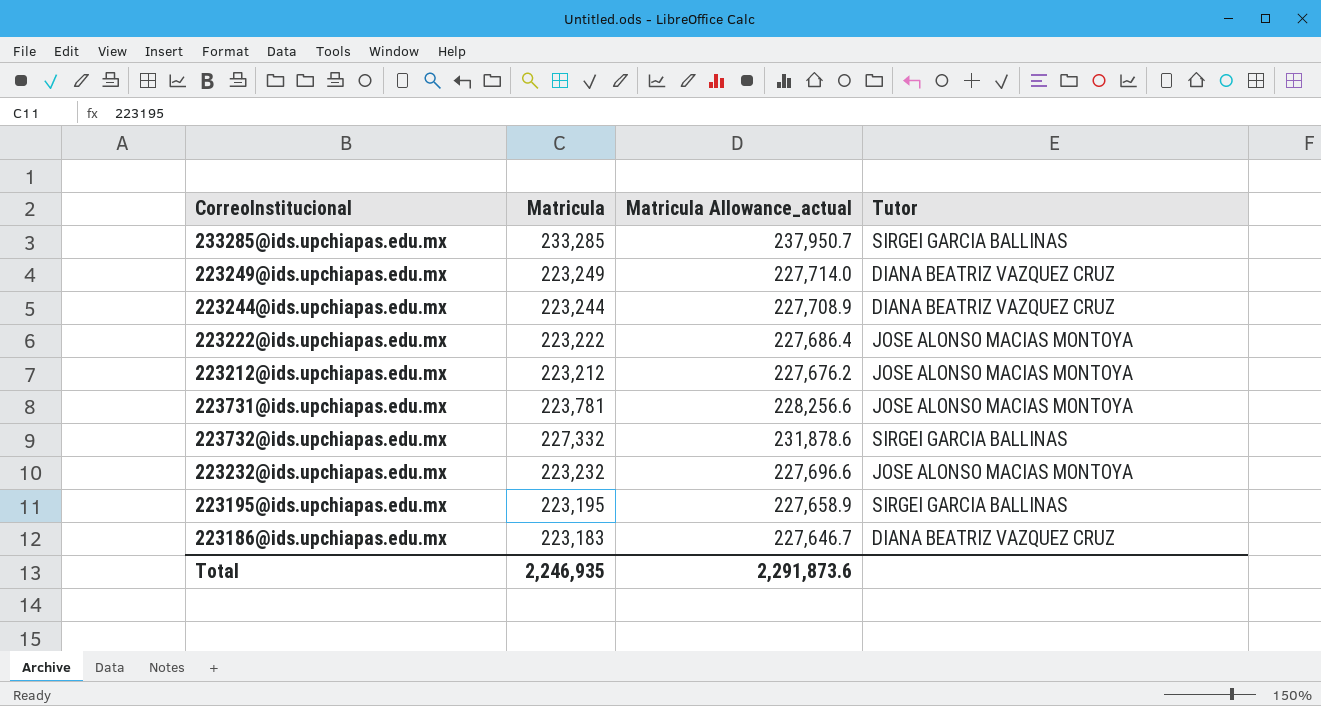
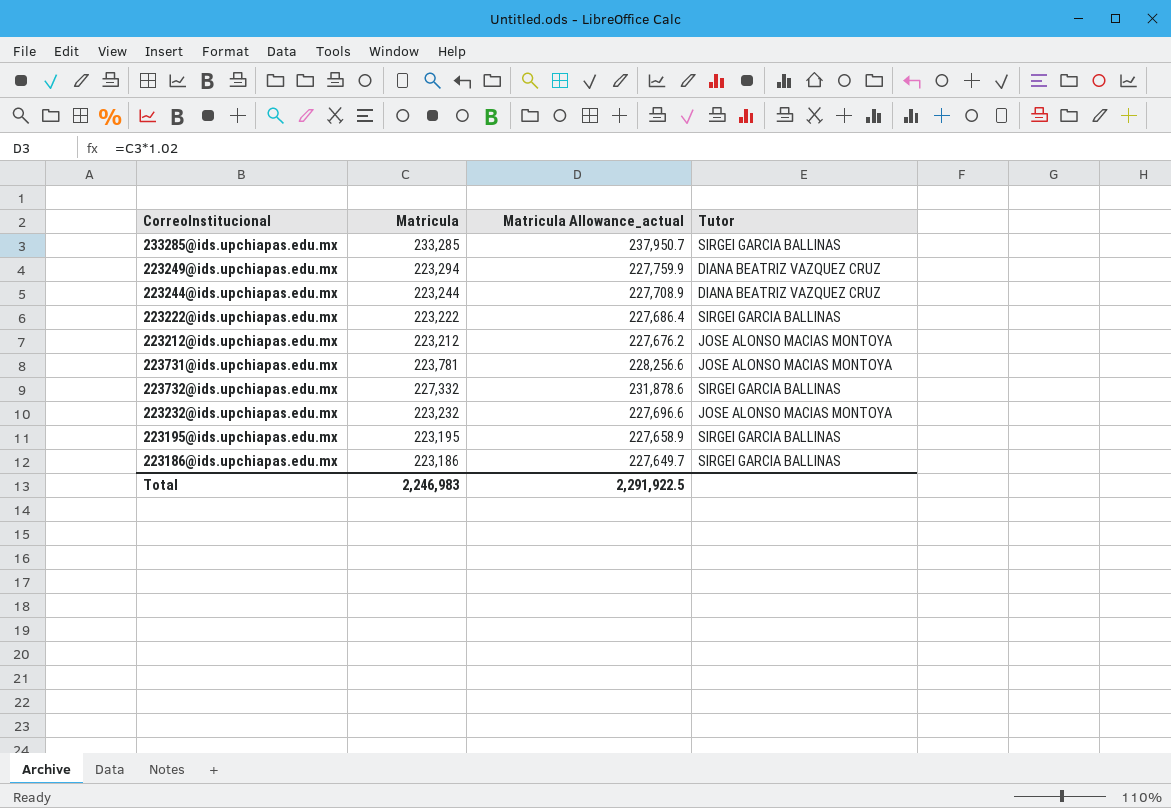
223249@ids.upchiapas.edu.mx | Matricula: 223,249 -> 223,294
223249@ids.upchiapas.edu.mx | Matricula Allowance_actual: 227,714.0 -> 227,759.9
223222@ids.upchiapas.edu.mx | Tutor: JOSE ALONSO MACIAS MONTOYA -> SIRGEI GARCIA BALLINAS
223186@ids.upchiapas.edu.mx | Matricula: 223,183 -> 223,186
223186@ids.upchiapas.edu.mx | Matricula Allowance_actual: 227,646.7 -> 227,649.7
223186@ids.upchiapas.edu.mx | Tutor: DIANA BEATRIZ VAZQUEZ CRUZ -> SIRGEI GARCIA BALLINAS
Total | Matricula: 2,246,935 -> 2,246,983
Total | Matricula Allowance_actual: 2,291,873.6 -> 2,291,922.5

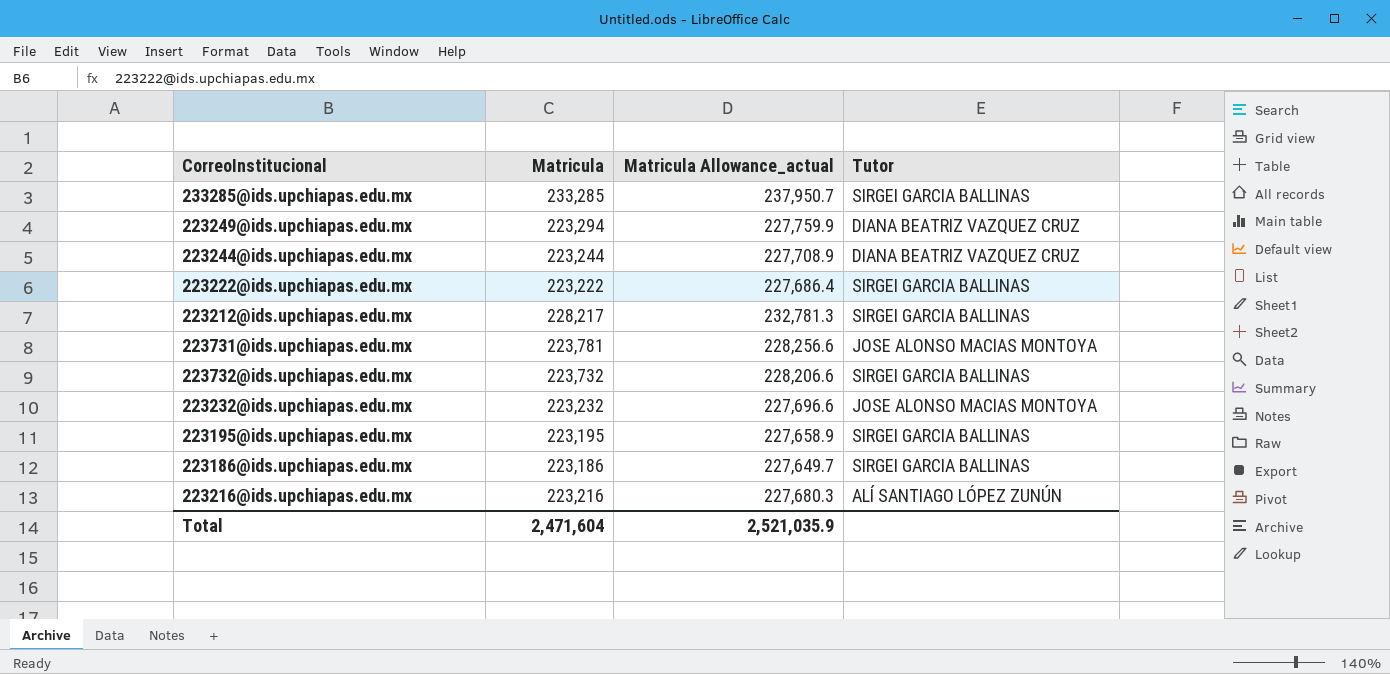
223212@ids.upchiapas.edu.mx | Matricula: 223,212 -> 228,217
223212@ids.upchiapas.edu.mx | Matricula Allowance_actual: 227,676.2 -> 232,781.3
223212@ids.upchiapas.edu.mx | Tutor: JOSE ALONSO MACIAS MONTOYA -> SIRGEI GARCIA BALLINAS
223732@ids.upchiapas.edu.mx | Matricula: 227,332 -> 223,732
223732@ids.upchiapas.edu.mx | Matricula Allowance_actual: 231,878.6 -> 228,206.6
row 223216@ids.upchiapas.edu.mx: none -> 223,216 | 227,680.3 | ALÍ SANTIAGO LÓPEZ ZUNÚN
Total | Matricula: 2,246,983 -> 2,471,604
Total | Matricula Allowance_actual: 2,291,922.5 -> 2,521,035.9

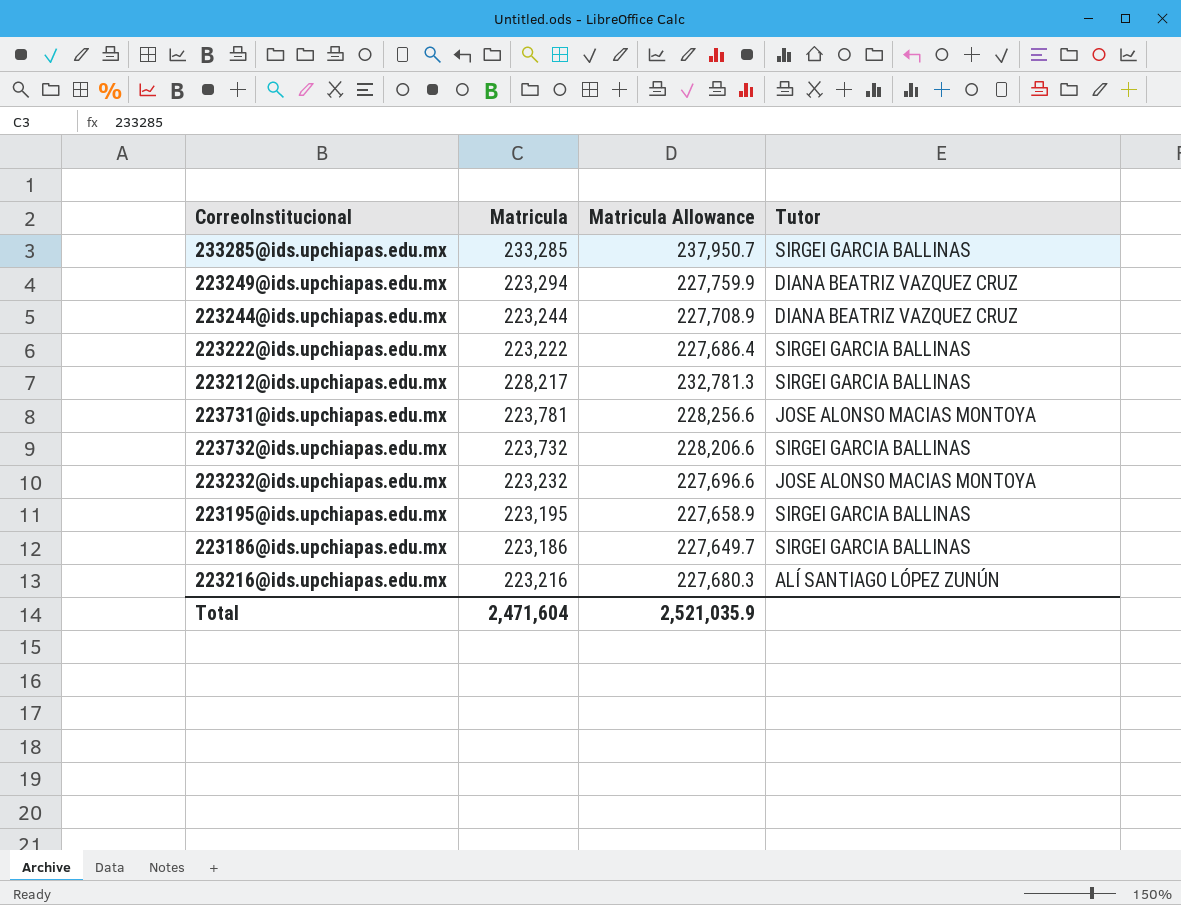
column name: Matricula Allowance_actual -> Matricula Allowance

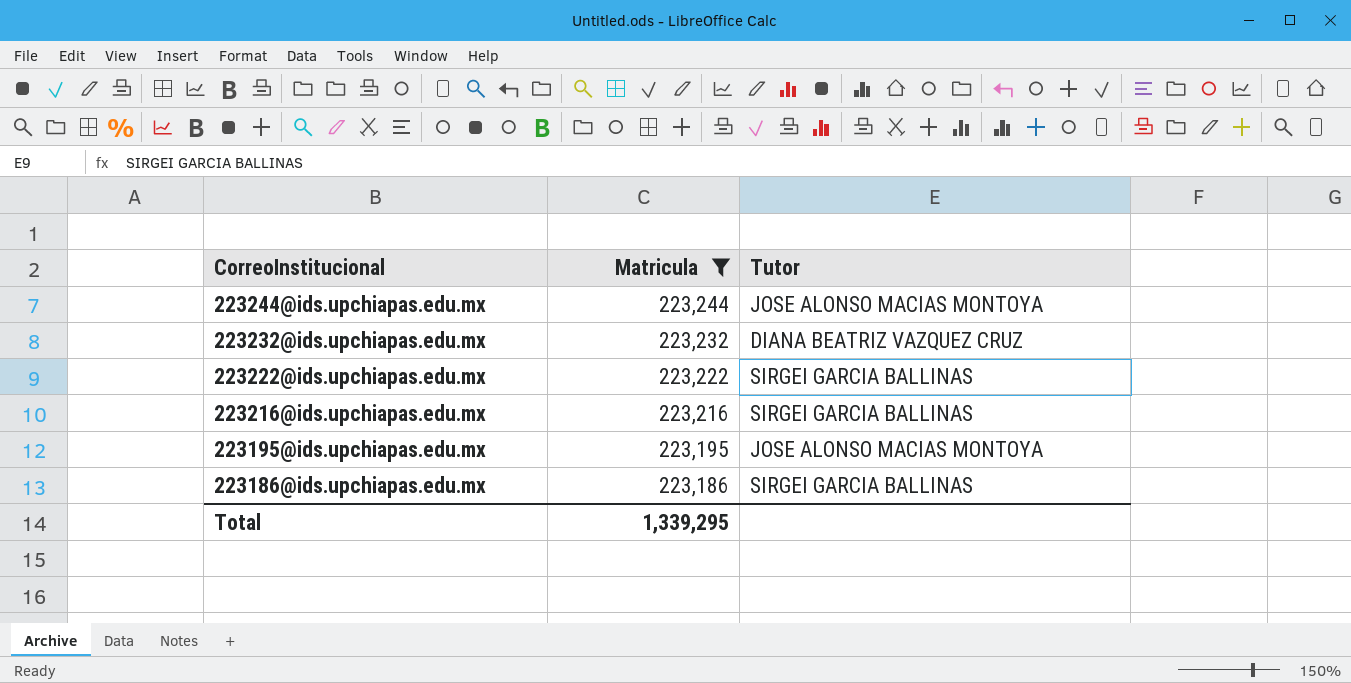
filter: none -> Matricula <= 223,244
row order: none -> CorreoInstitucional descending
column Matricula Allowance | formula: [Matricula] * 1.02 -> none
223244@ids.upchiapas.edu.mx | Tutor: DIANA BEATRIZ VAZQUEZ CRUZ -> JOSE ALONSO MACIAS MONTOYA
223232@ids.upchiapas.edu.mx | Tutor: JOSE ALONSO MACIAS MONTOYA -> DIANA BEATRIZ VAZQUEZ CRUZ
223216@ids.upchiapas.edu.mx | Tutor: ALÍ SANTIAGO LÓPEZ ZUNÚN -> SIRGEI GARCIA BALLINAS
223195@ids.upchiapas.edu.mx | Tutor: SIRGEI GARCIA BALLINAS -> JOSE ALONSO MACIAS MONTOYA
Total | Matricula: 2,471,604 -> 1,339,295

